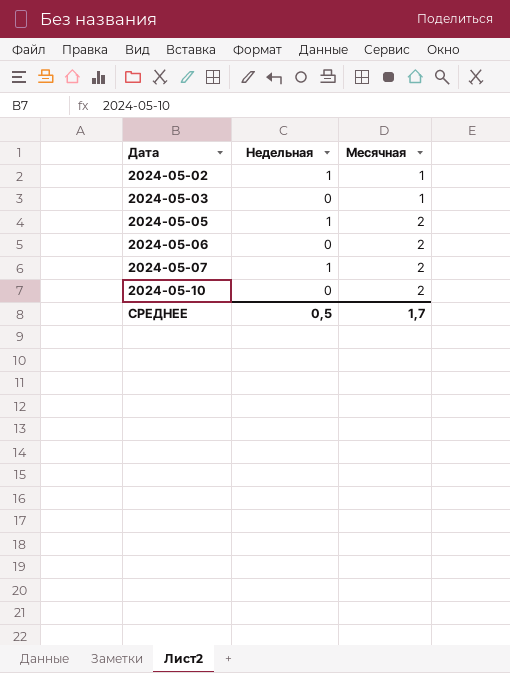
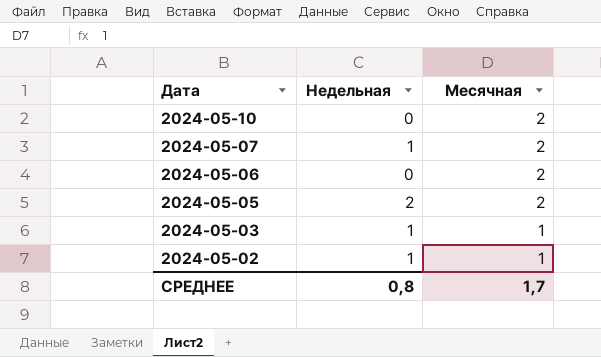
row order: Дата ascending -> Дата descending
2024-05-05 | Недельная: 1 -> 2
2024-05-03 | Недельная: 0 -> 1
СРЕДНЕЕ | Недельная: 0,5 -> 0,8

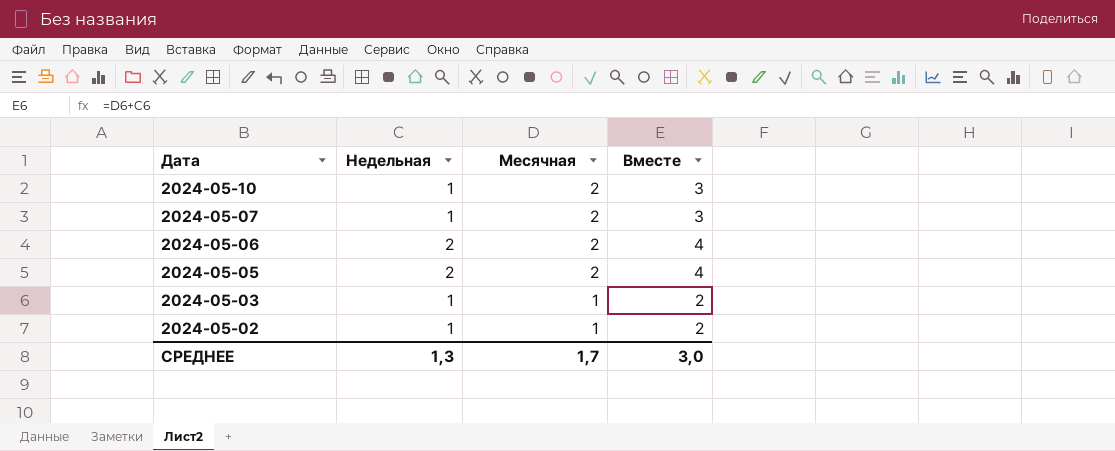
column Вместе | formula: none -> [Недельная] + [Месячная]
2024-05-10 | Недельная: 0 -> 1
2024-05-06 | Недельная: 0 -> 2
СРЕДНЕЕ | Недельная: 0,8 -> 1,3

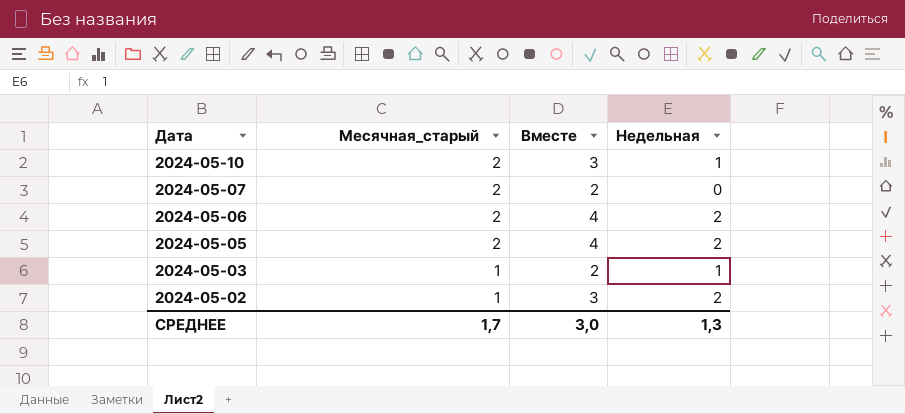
column name: Месячная -> Месячная_старый
column Недельная | position: 2 -> 4
2024-05-07 | Вместе: 3 -> 2
2024-05-07 | Недельная: 1 -> 0
2024-05-02 | Вместе: 2 -> 3
2024-05-02 | Недельная: 1 -> 2

